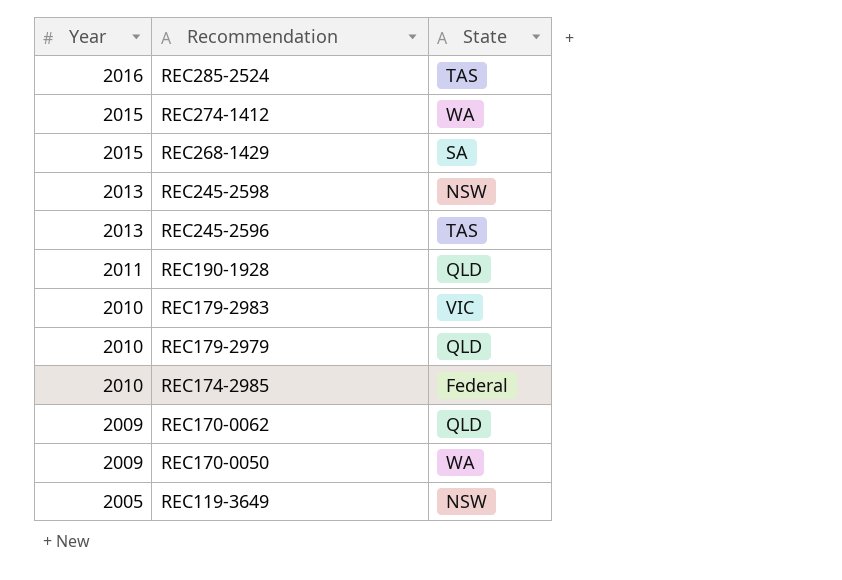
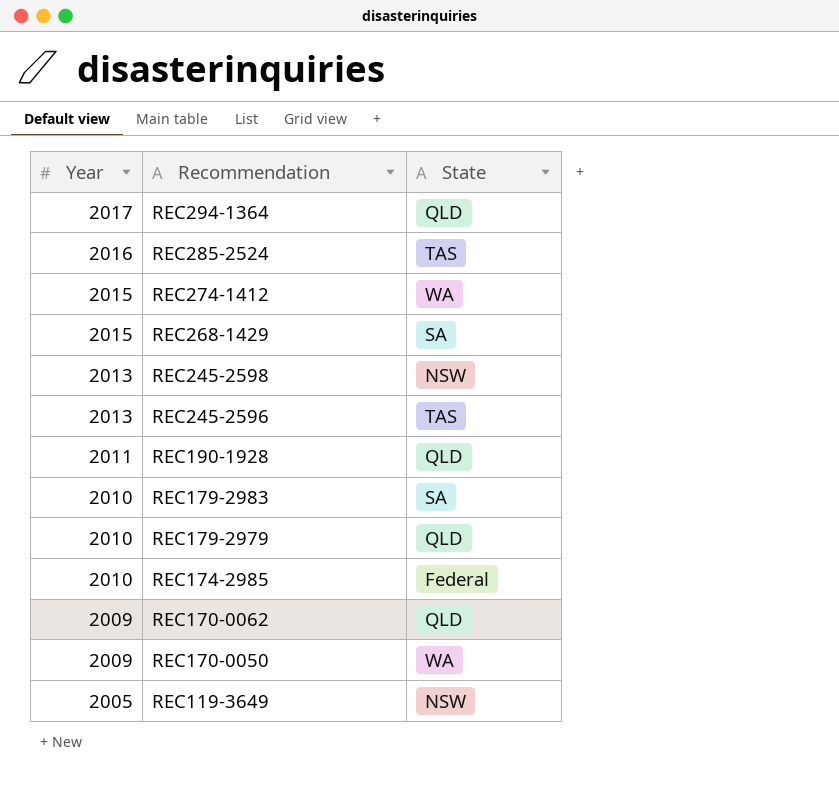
row REC294-1364: none -> 2017 | QLD
REC179-2983 | State: VIC -> SA

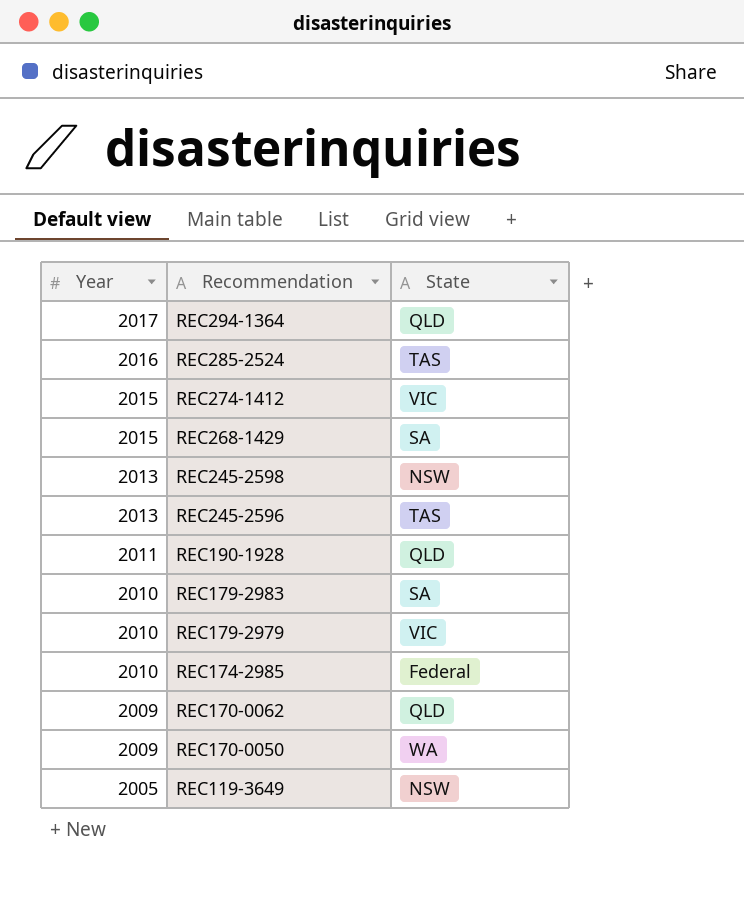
REC274-1412 | State: WA -> VIC
REC179-2979 | State: QLD -> VIC

